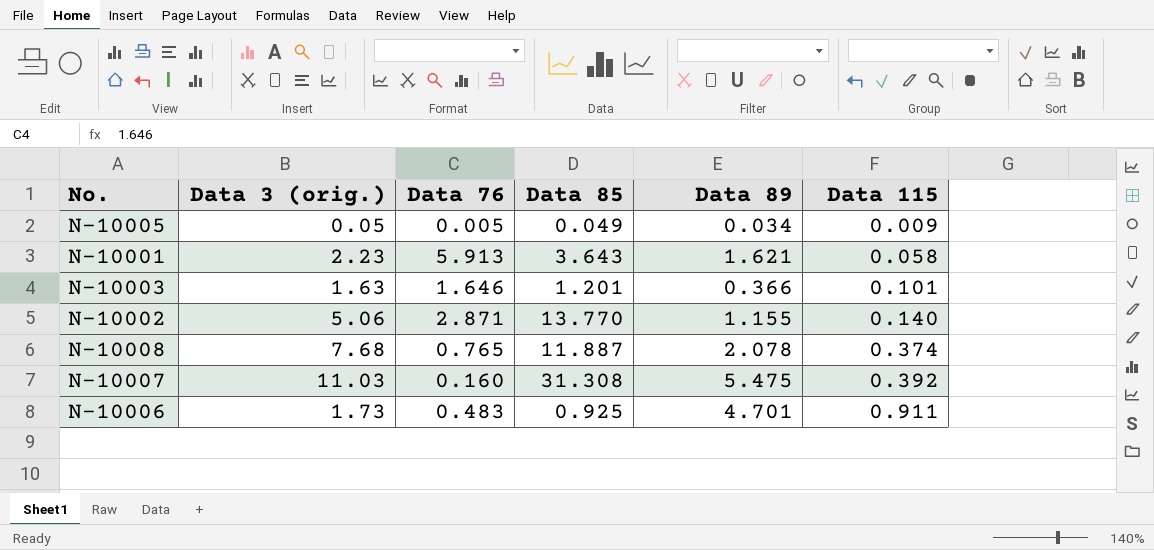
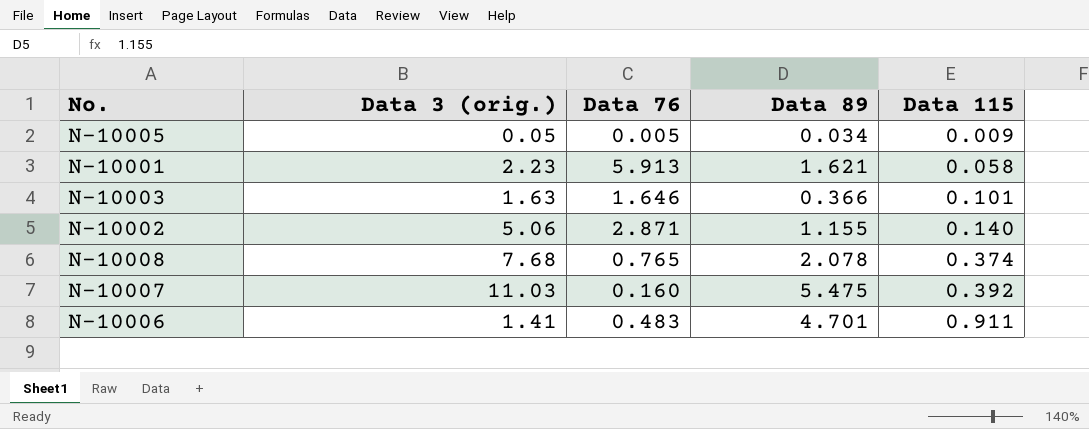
column Data 85 | position: 4 -> none
N-10006 | Data 3 (orig.): 1.73 -> 1.41

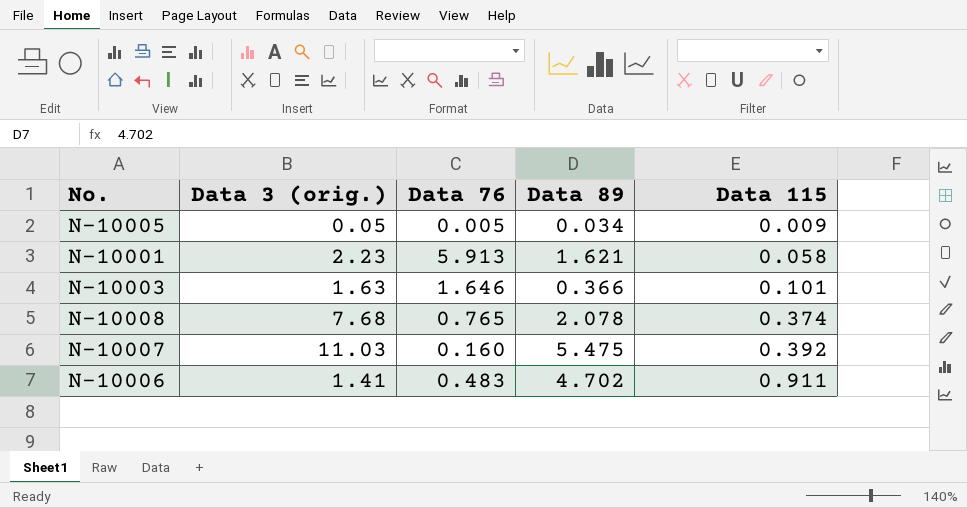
row N-10002: 5.06 | 2.871 | 1.155 | 0.140 -> none
N-10006 | Data 89: 4.701 -> 4.702

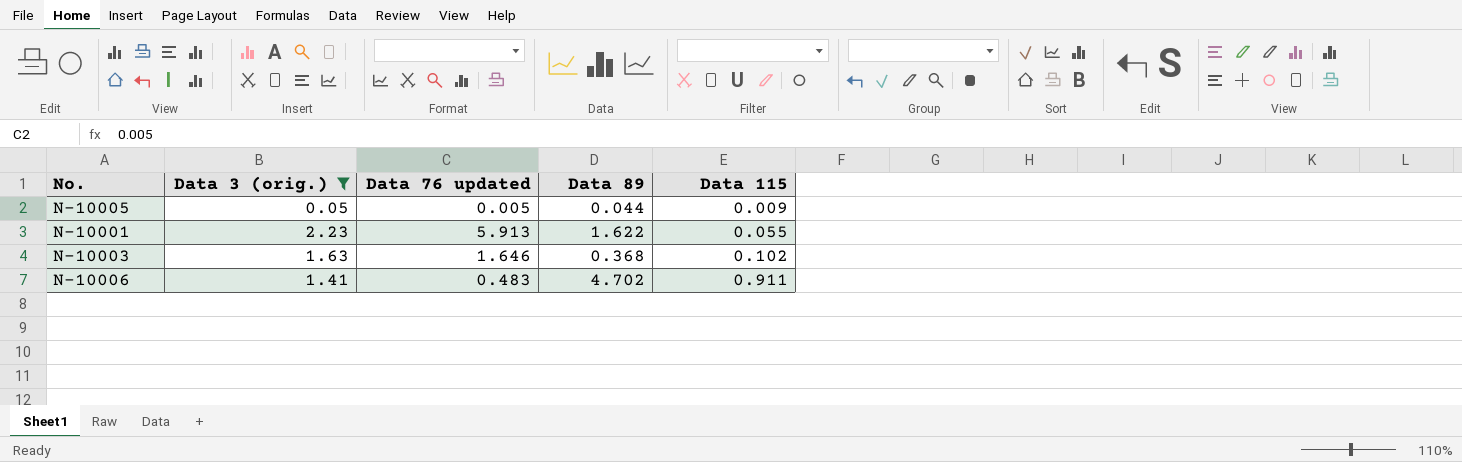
filter: none -> Data 3 (orig.) <= 2.23
column name: Data 76 -> Data 76 updated
N-10005 | Data 89: 0.034 -> 0.044
N-10001 | Data 89: 1.621 -> 1.622
N-10001 | Data 115: 0.058 -> 0.055
N-10003 | Data 89: 0.366 -> 0.368
N-10003 | Data 115: 0.101 -> 0.102

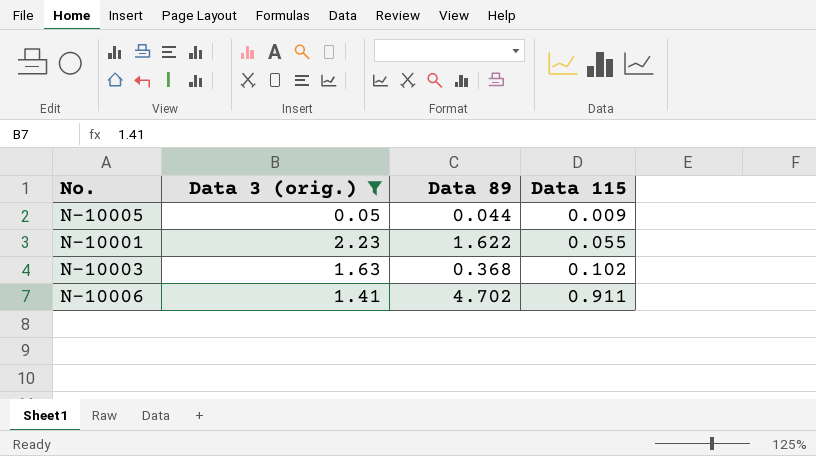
column Data 76 updated | position: 3 -> none

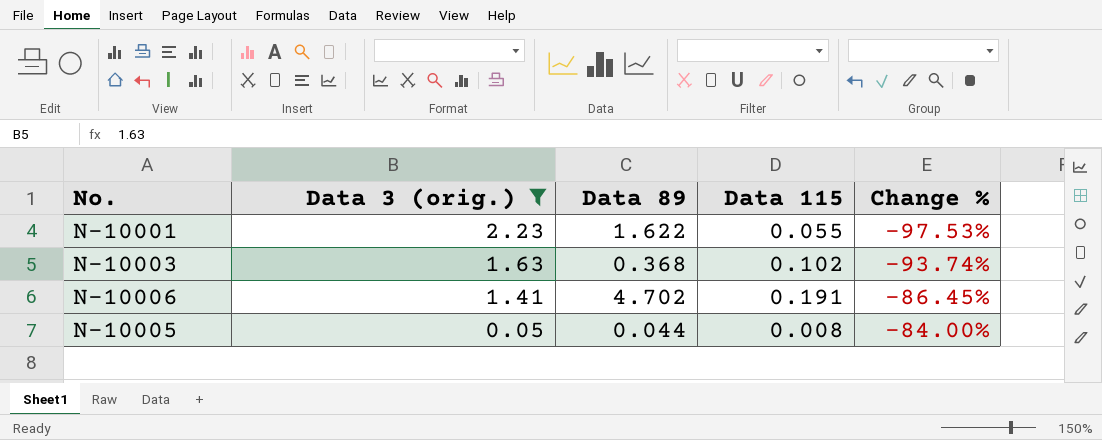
row order: Data 115 ascending -> Data 3 (orig.) descending
column Change % | formula: none -> ([Data 115] - [Data 3 (orig.)]) / [Data 3 (orig.)]
N-10006 | Data 115: 0.911 -> 0.191
N-10005 | Data 115: 0.009 -> 0.008

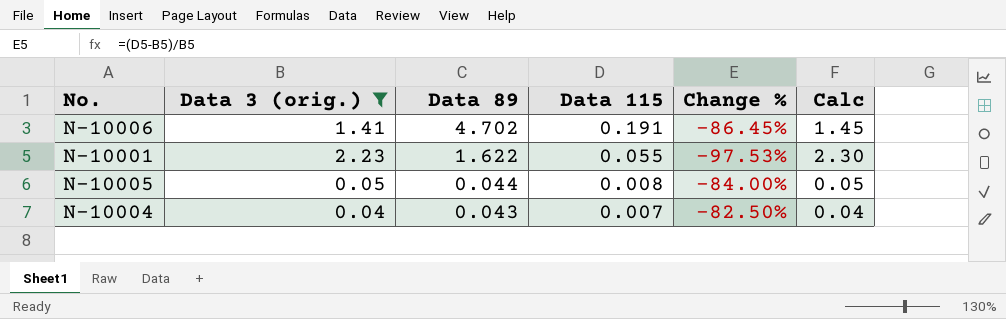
row order: Data 3 (orig.) descending -> Data 89 descending
column Calc | formula: none -> [Data 3 (orig.)] * 1.03
row N-10003: 1.63 | 0.368 | 0.102 | -93.74% -> none
row N-10004: none -> 0.04 | 0.043 | 0.007 | -82.50% | 0.04

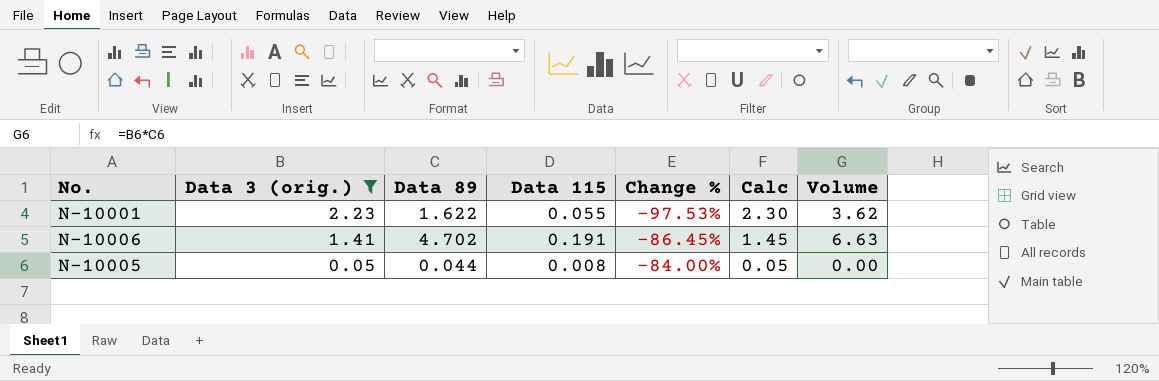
row order: Data 89 descending -> Data 3 (orig.) descending
column Volume | formula: none -> [Data 3 (orig.)] * [Data 89]
row N-10004: 0.04 | 0.043 | 0.007 | -82.50% | 0.04 -> none

